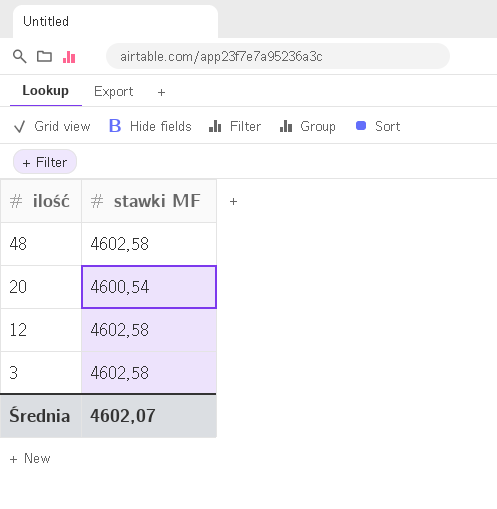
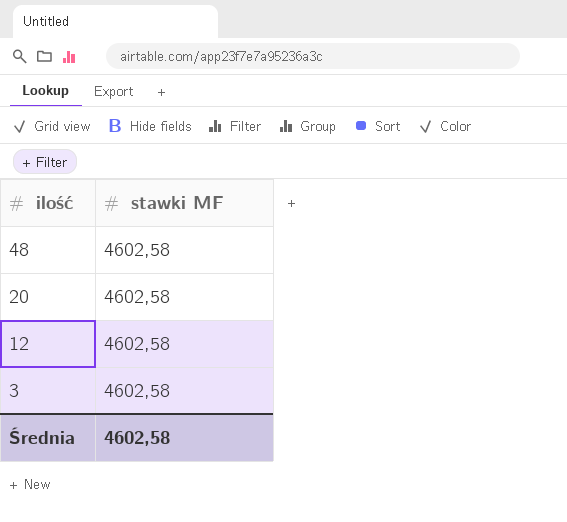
20 | stawki MF: 4600,54 -> 4602,58
Średnia | stawki MF: 4602,07 -> 4602,58

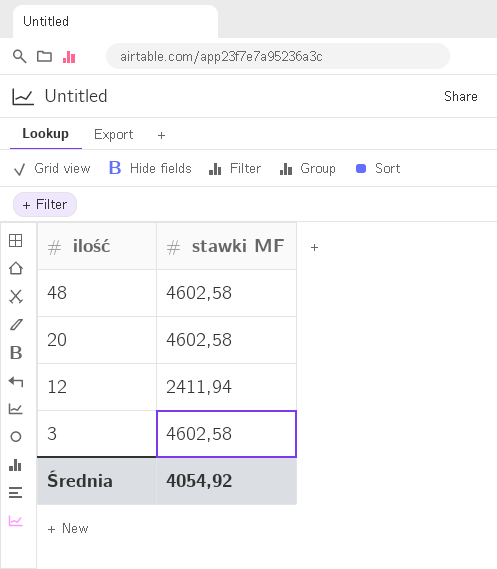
12 | stawki MF: 4602,58 -> 2411,94
Średnia | stawki MF: 4602,58 -> 4054,92

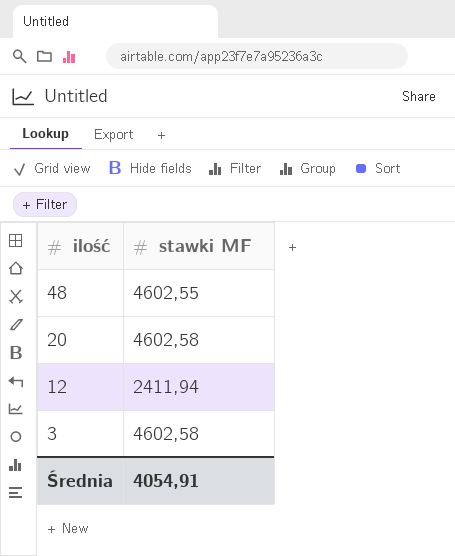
48 | stawki MF: 4602,58 -> 4602,55
Średnia | stawki MF: 4054,92 -> 4054,91

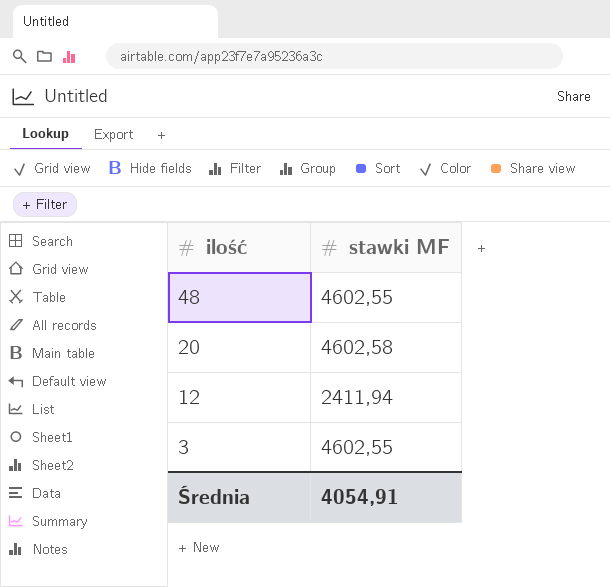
3 | stawki MF: 4602,58 -> 4602,55

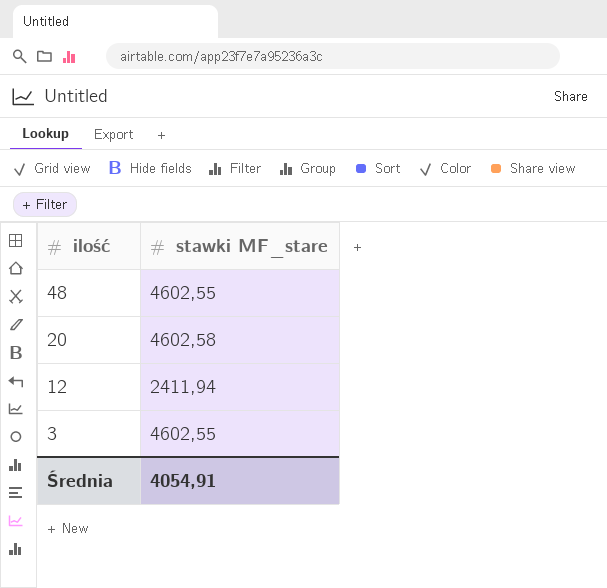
column name: stawki MF -> stawki MF_stare

